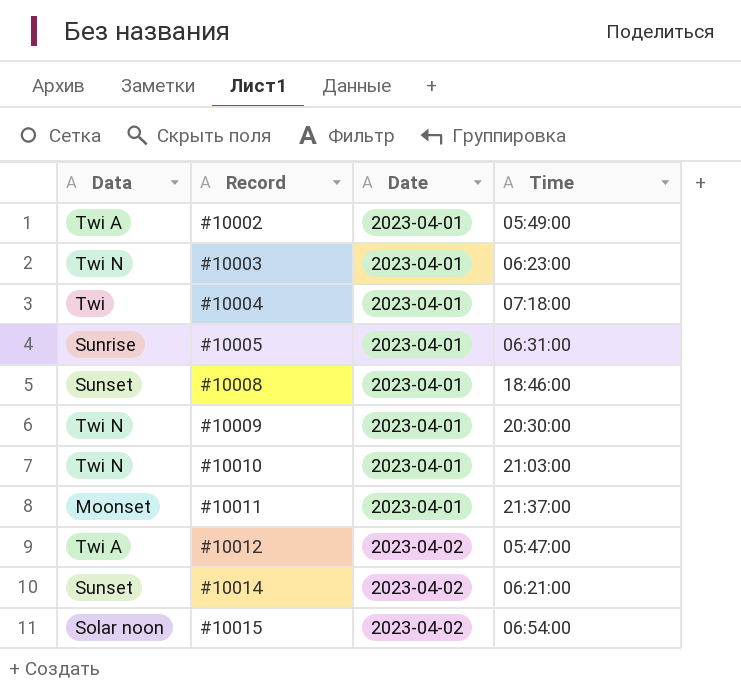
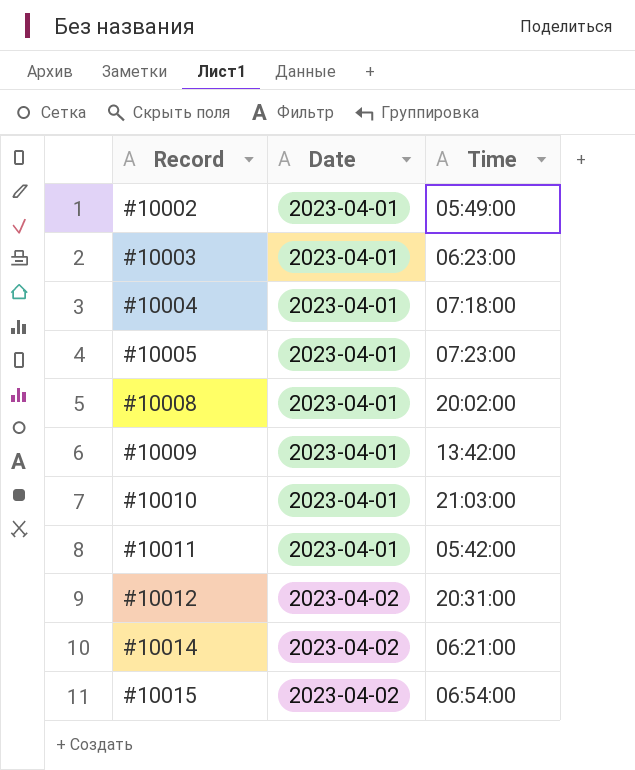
column Data | position: 1 -> none
#10005 | Time: 06:31:00 -> 07:23:00
#10008 | Time: 18:46:00 -> 20:02:00
#10009 | Time: 20:30:00 -> 13:42:00
#10011 | Time: 21:37:00 -> 05:42:00
#10012 | Time: 05:47:00 -> 20:31:00

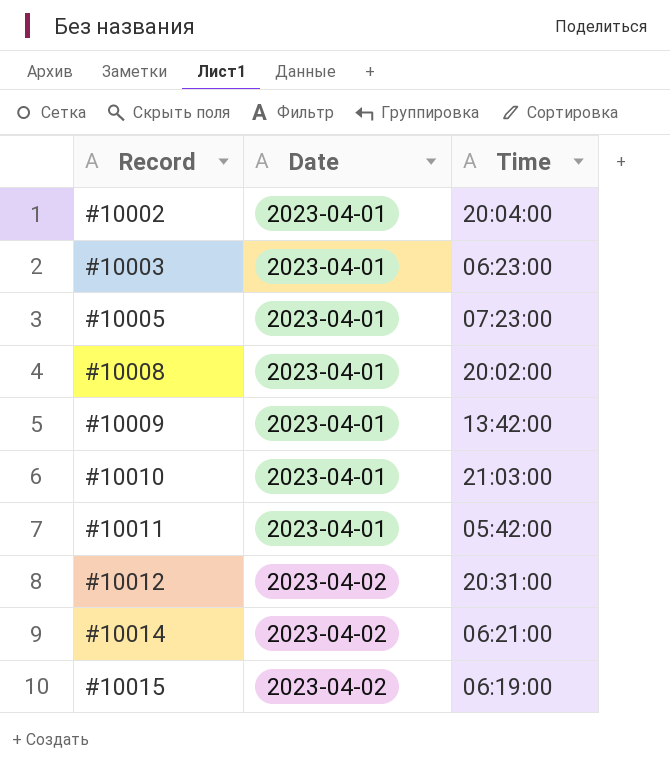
row #10004: 2023-04-01 | 07:18:00 -> none
#10002 | Time: 05:49:00 -> 20:04:00
#10015 | Time: 06:54:00 -> 06:19:00

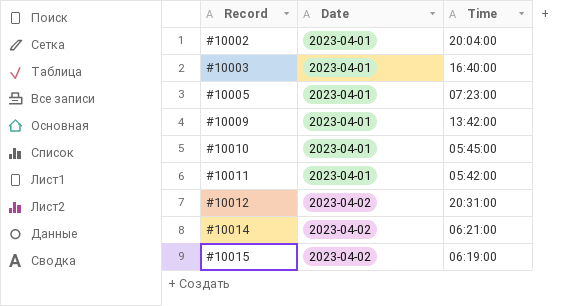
row #10008: 2023-04-01 | 20:02:00 -> none
#10003 | Time: 06:23:00 -> 16:40:00
#10010 | Time: 21:03:00 -> 05:45:00

